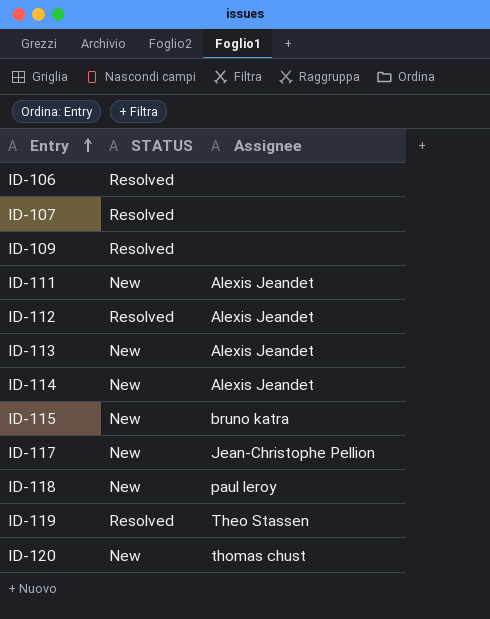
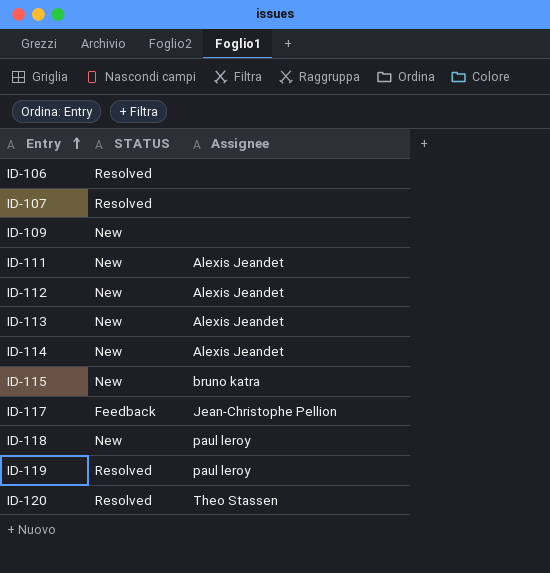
ID-109 | STATUS: Resolved -> New
ID-112 | STATUS: Resolved -> New
ID-117 | STATUS: New -> Feedback
ID-119 | Assignee: Theo Stassen -> paul leroy
ID-120 | STATUS: New -> Resolved
ID-120 | Assignee: thomas chust -> Theo Stassen

